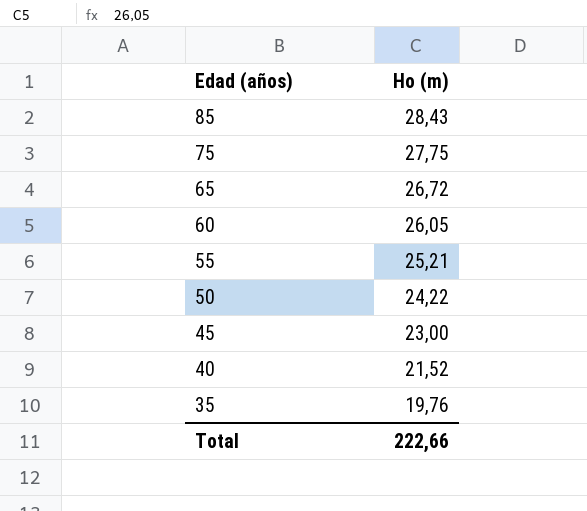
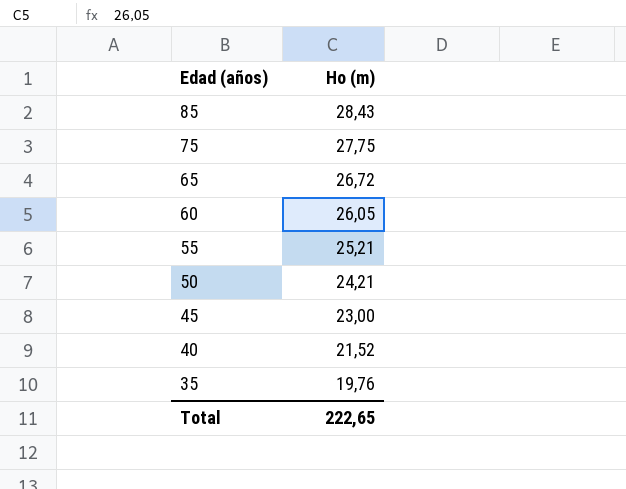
50 | Ho (m): 24,22 -> 24,21
Total | Ho (m): 222,66 -> 222,65

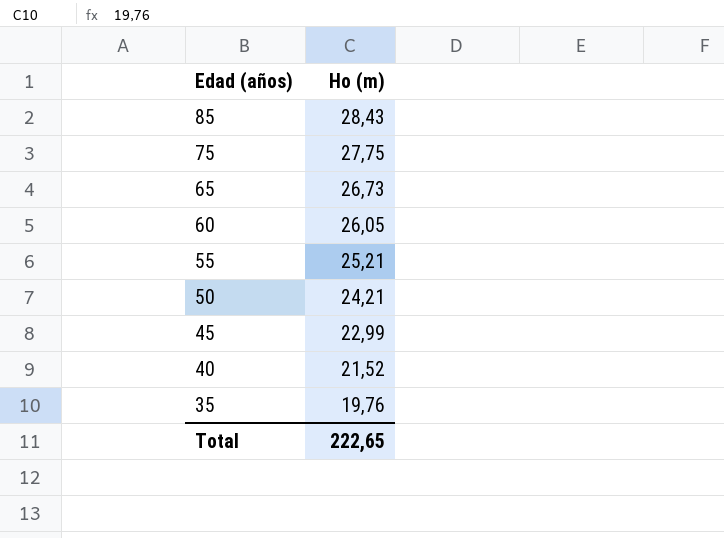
65 | Ho (m): 26,72 -> 26,73
45 | Ho (m): 23,00 -> 22,99

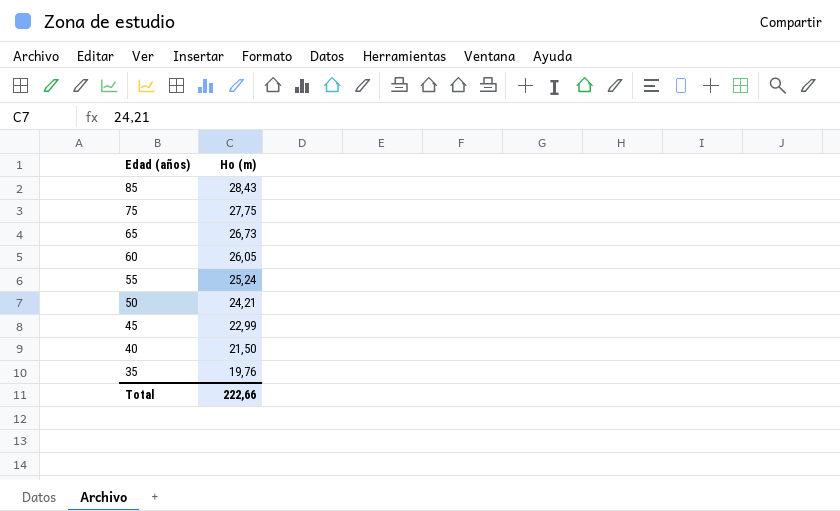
55 | Ho (m): 25,21 -> 25,24
40 | Ho (m): 21,52 -> 21,50
Total | Ho (m): 222,65 -> 222,66

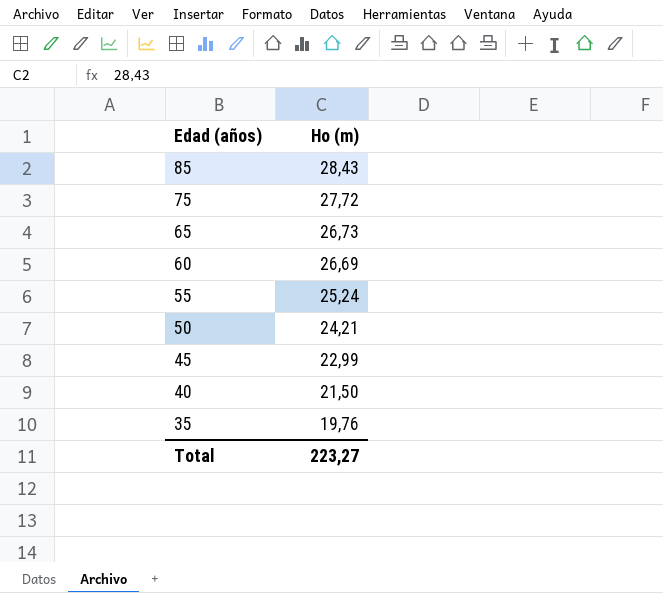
75 | Ho (m): 27,75 -> 27,72
60 | Ho (m): 26,05 -> 26,69
Total | Ho (m): 222,66 -> 223,27

